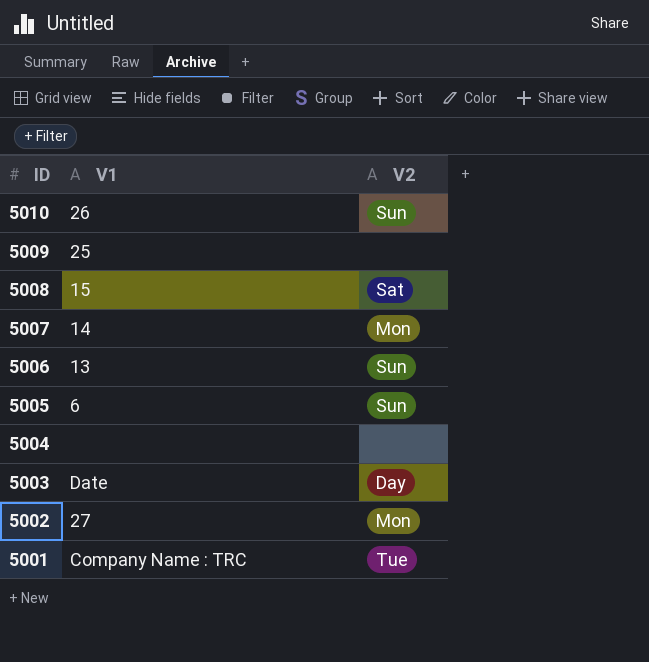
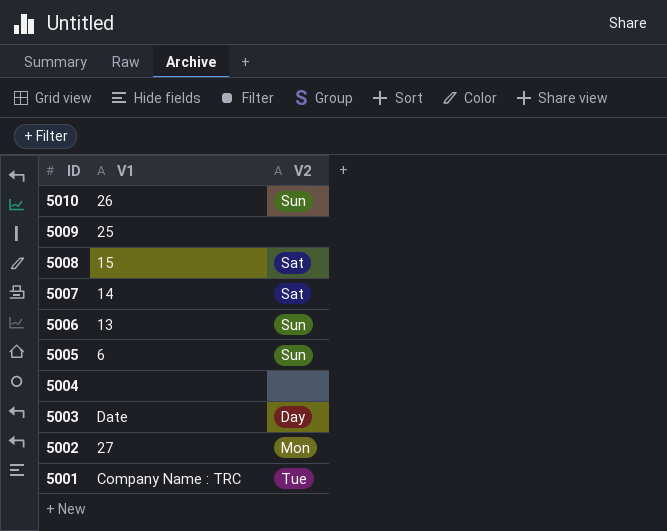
5007 | V2: Mon -> Sat

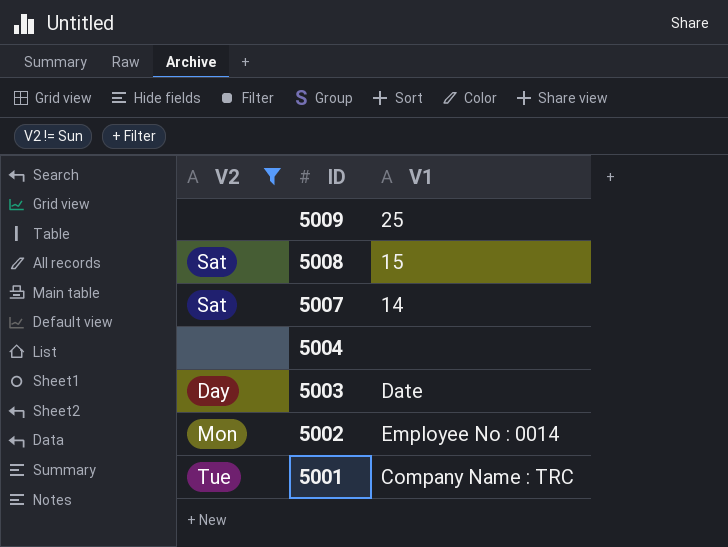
filter: none -> V2 != Sun
column V2 | position: 3 -> 1
5002 | V1: 27 -> Employee No : 0014

